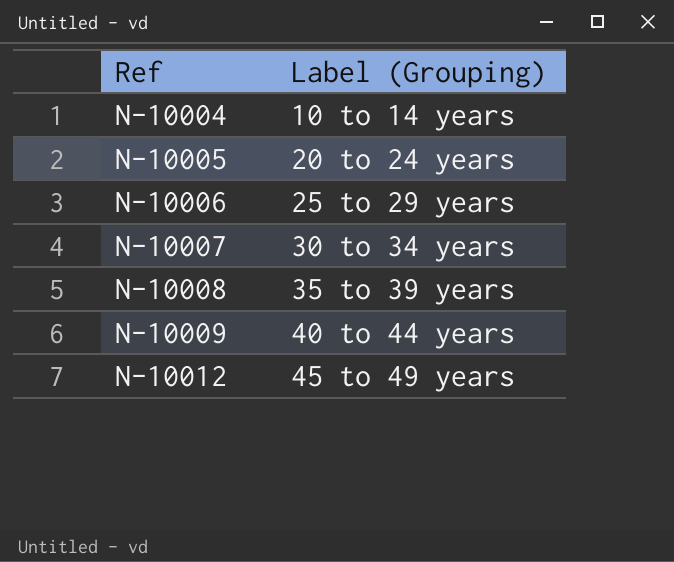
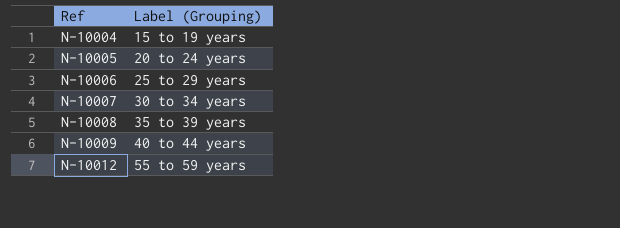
N-10004 | Label (Grouping): 10 to 14 years -> 15 to 19 years
N-10012 | Label (Grouping): 45 to 49 years -> 55 to 59 years

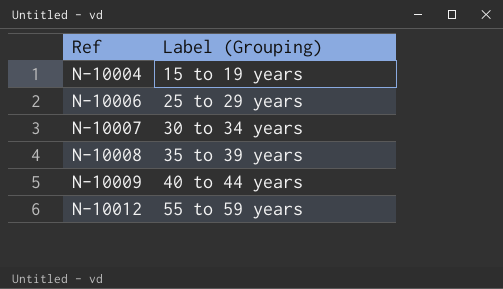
row N-10005: 20 to 24 years -> none

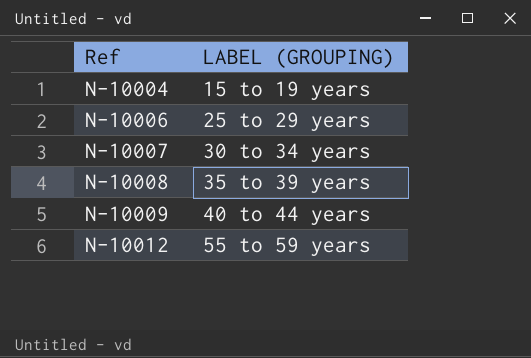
column name: Label (Grouping) -> LABEL (GROUPING)

